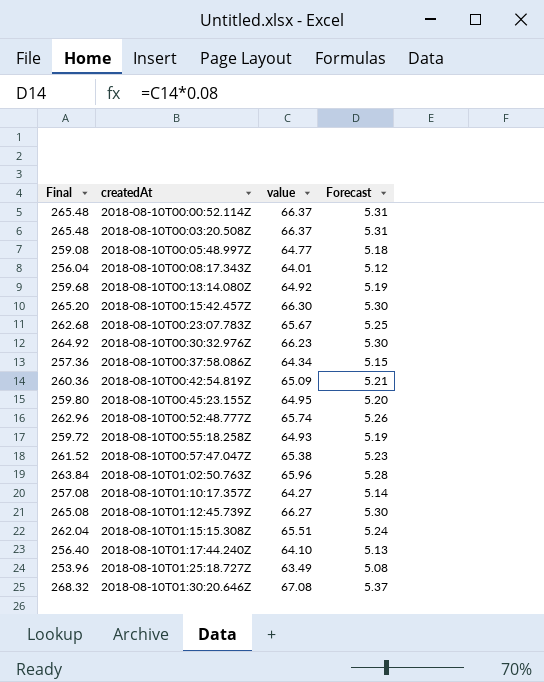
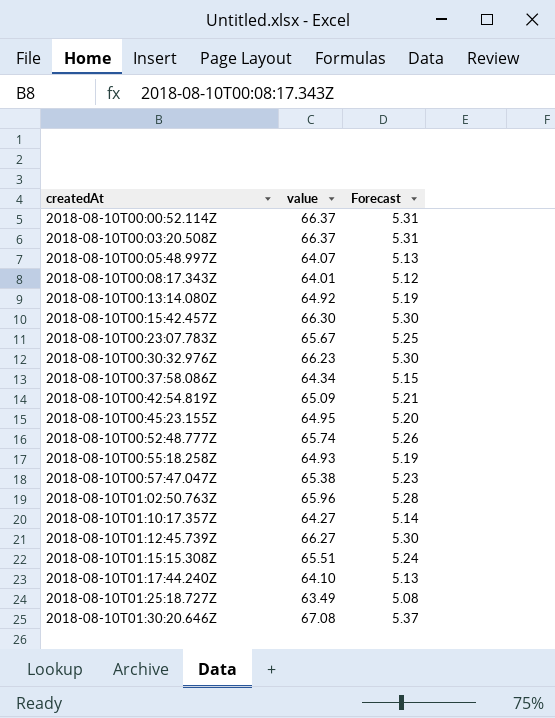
column Final | formula: [value] * 4 -> none
2018-08-10T00:05:48.997Z | value: 64.77 -> 64.07
2018-08-10T00:05:48.997Z | Forecast: 5.18 -> 5.13

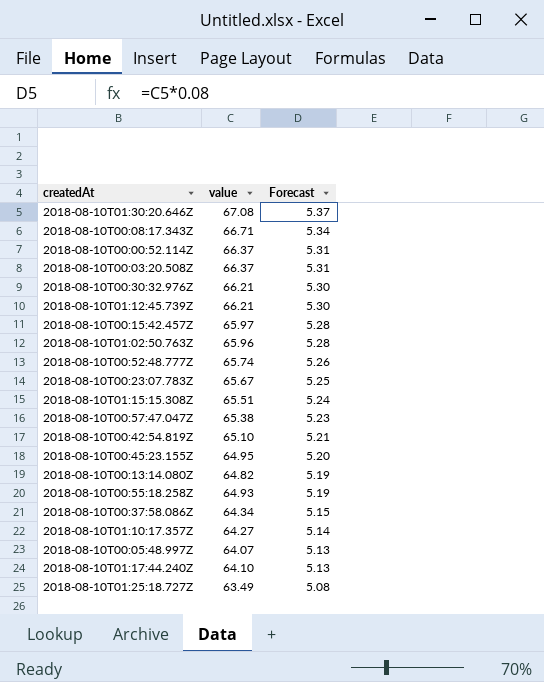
row order: createdAt ascending -> Forecast descending
2018-08-10T00:08:17.343Z | value: 64.01 -> 66.71
2018-08-10T00:08:17.343Z | Forecast: 5.12 -> 5.34
2018-08-10T00:30:32.976Z | value: 66.23 -> 66.21
2018-08-10T01:12:45.739Z | value: 66.27 -> 66.21
2018-08-10T00:15:42.457Z | value: 66.30 -> 65.97
2018-08-10T00:15:42.457Z | Forecast: 5.30 -> 5.28
2018-08-10T00:42:54.819Z | value: 65.09 -> 65.10
2018-08-10T00:13:14.080Z | value: 64.92 -> 64.82

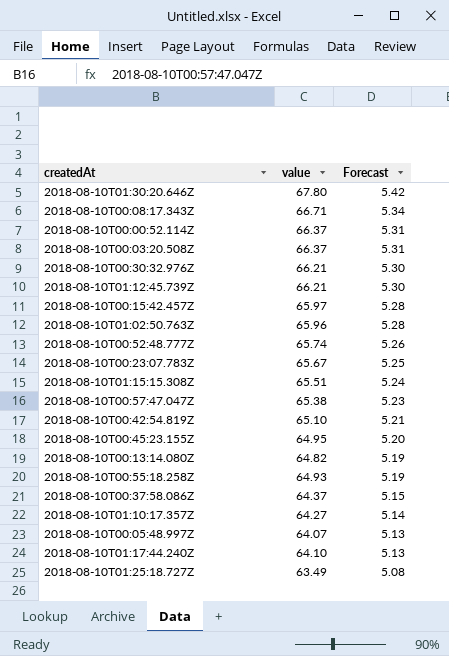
2018-08-10T01:30:20.646Z | value: 67.08 -> 67.80
2018-08-10T01:30:20.646Z | Forecast: 5.37 -> 5.42
2018-08-10T00:37:58.086Z | value: 64.34 -> 64.37

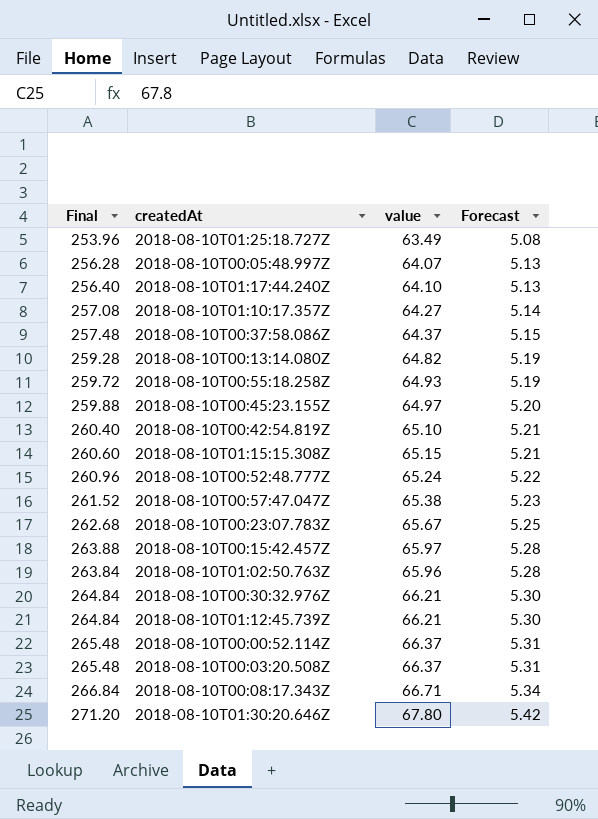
row order: Forecast descending -> Forecast ascending
column Final | formula: none -> [value] * 4
2018-08-10T00:45:23.155Z | value: 64.95 -> 64.97
2018-08-10T01:15:15.308Z | value: 65.51 -> 65.15
2018-08-10T01:15:15.308Z | Forecast: 5.24 -> 5.21
2018-08-10T00:52:48.777Z | value: 65.74 -> 65.24
2018-08-10T00:52:48.777Z | Forecast: 5.26 -> 5.22

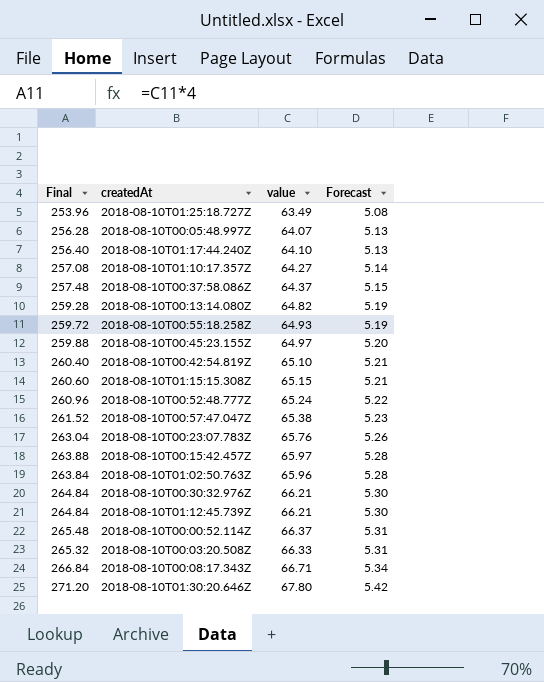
2018-08-10T00:23:07.783Z | Final: 262.68 -> 263.04
2018-08-10T00:23:07.783Z | value: 65.67 -> 65.76
2018-08-10T00:23:07.783Z | Forecast: 5.25 -> 5.26
2018-08-10T00:03:20.508Z | Final: 265.48 -> 265.32
2018-08-10T00:03:20.508Z | value: 66.37 -> 66.33

